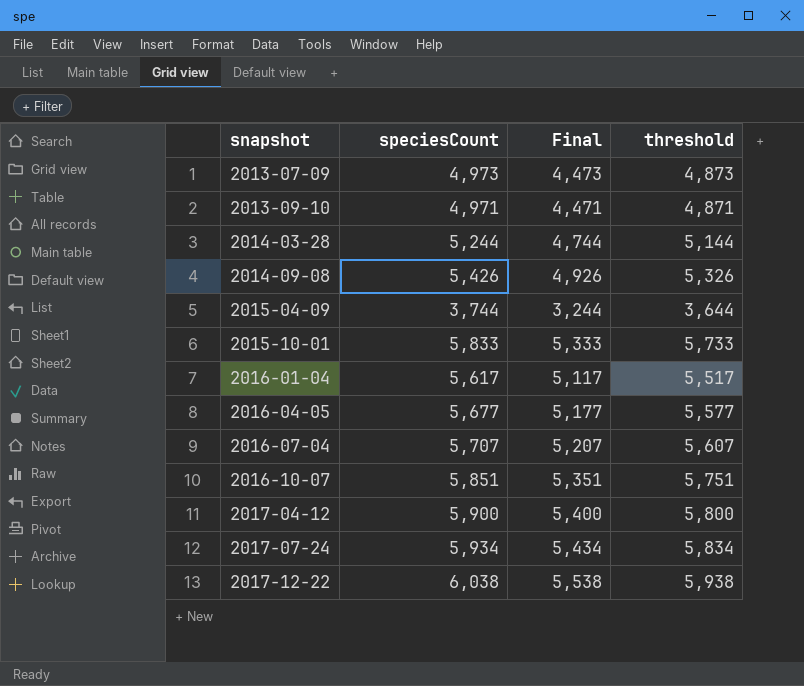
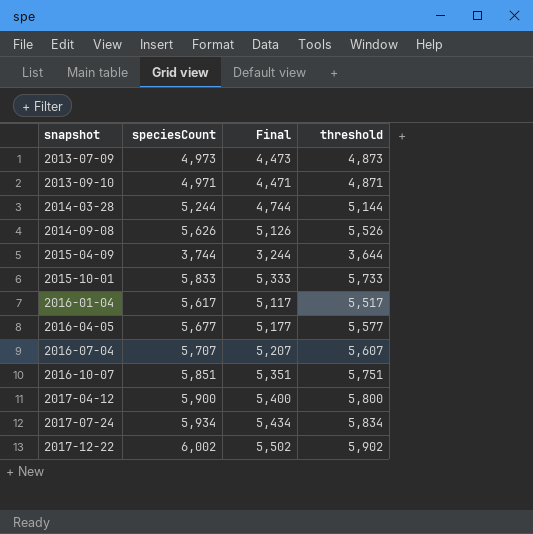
2014-09-08 | speciesCount: 5,426 -> 5,626
2014-09-08 | Final: 4,926 -> 5,126
2014-09-08 | threshold: 5,326 -> 5,526
2017-12-22 | speciesCount: 6,038 -> 6,002
2017-12-22 | Final: 5,538 -> 5,502
2017-12-22 | threshold: 5,938 -> 5,902

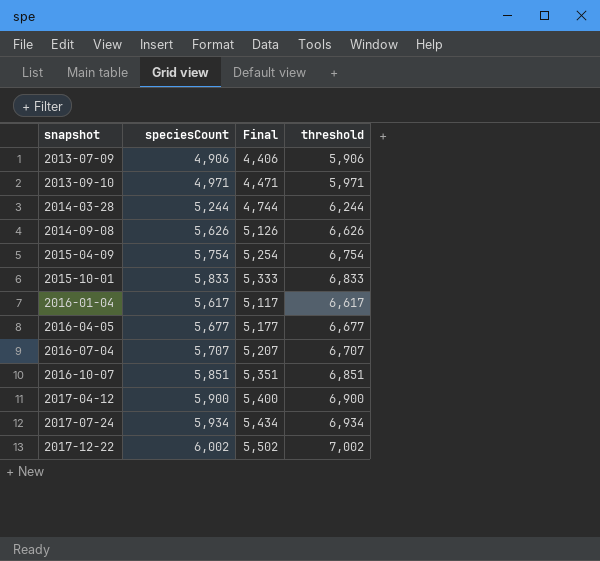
column threshold | formula: [speciesCount] - 100 -> [speciesCount] + 1000
2013-07-09 | speciesCount: 4,973 -> 4,906
2013-07-09 | Final: 4,473 -> 4,406
2015-04-09 | speciesCount: 3,744 -> 5,754
2015-04-09 | Final: 3,244 -> 5,254

